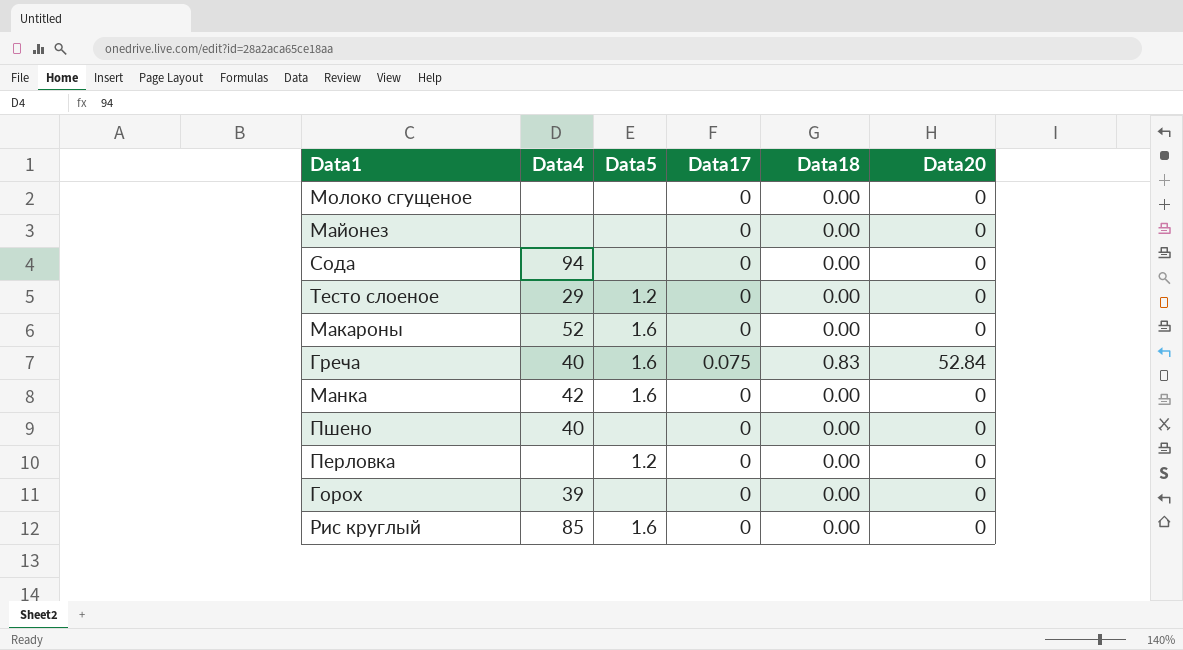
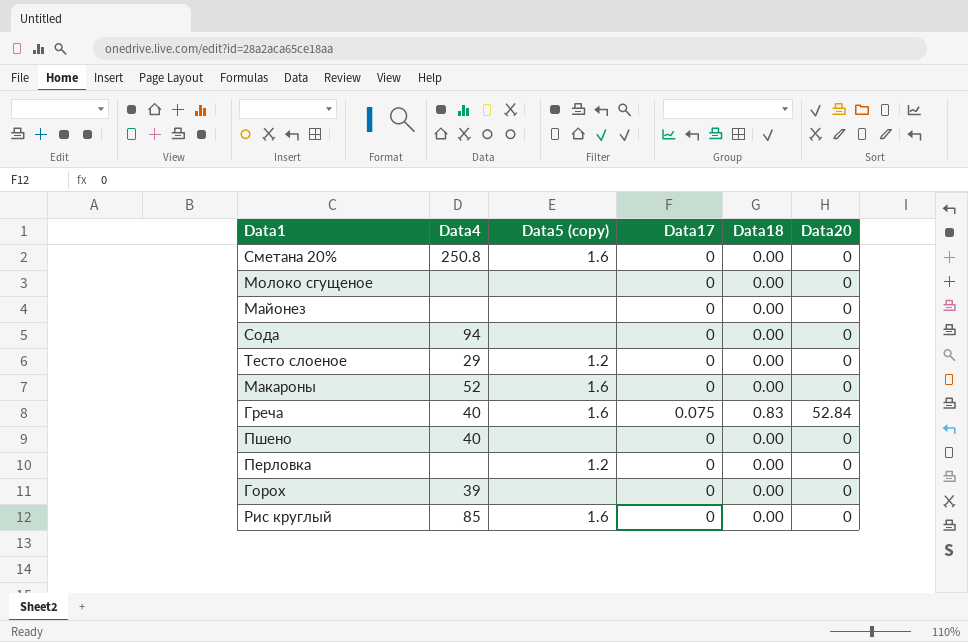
column name: Data5 -> Data5 (copy)
row Манка: 42 | 1.6 | 0 | 0.00 | 0 -> none
row Сметана 20%: none -> 250.8 | 1.6 | 0 | 0.00 | 0

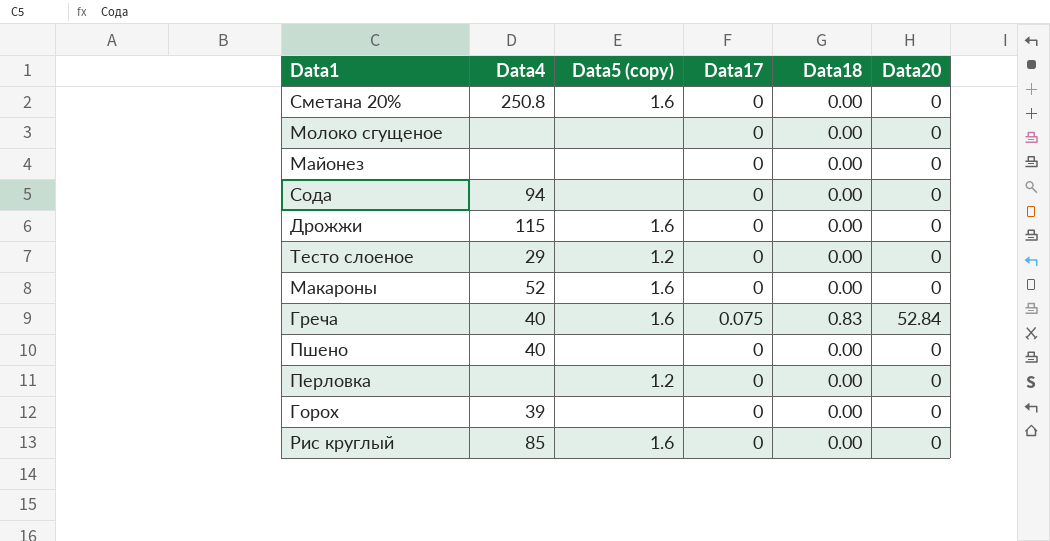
row Дрожжи: none -> 115 | 1.6 | 0 | 0.00 | 0

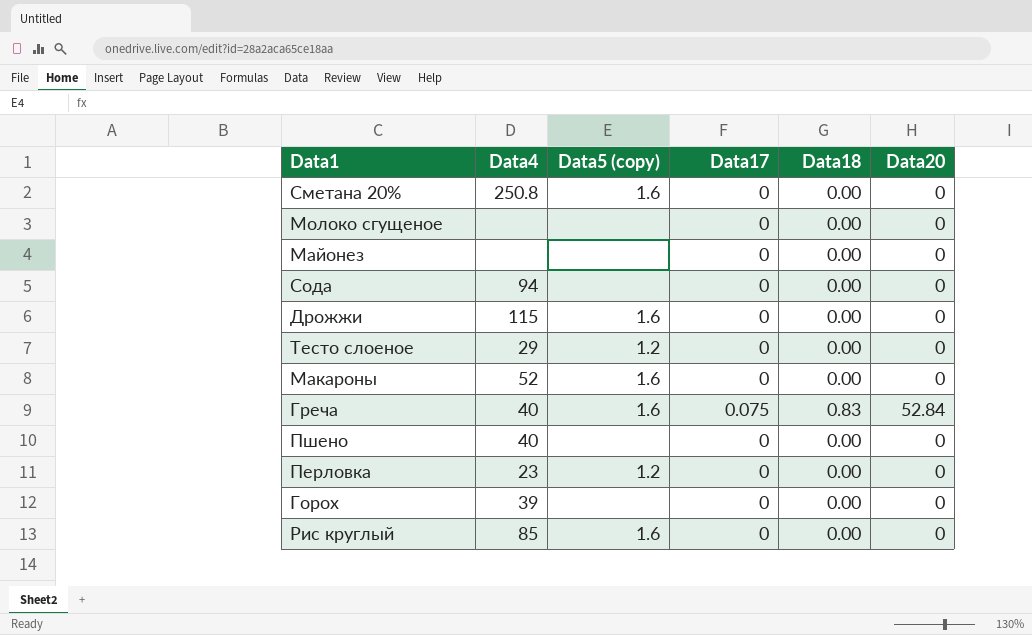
Перловка | Data4: none -> 23

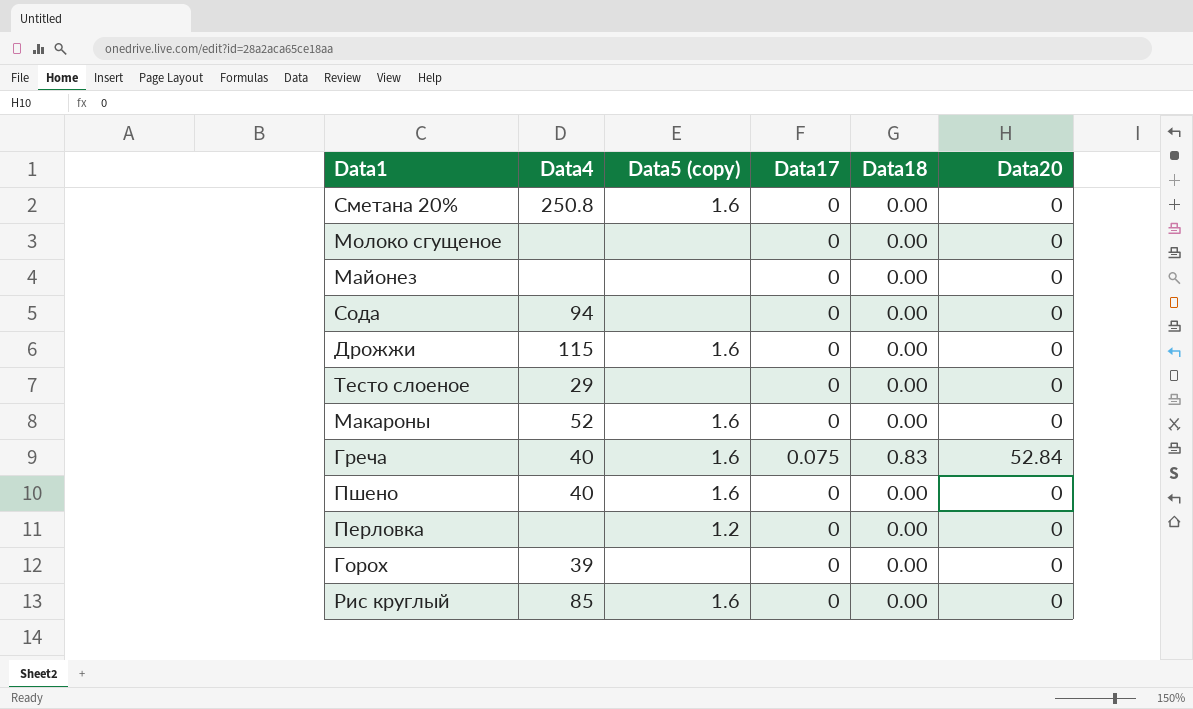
Тесто слоеное | Data5 (copy): 1.2 -> none
Пшено | Data5 (copy): none -> 1.6
Перловка | Data4: 23 -> none

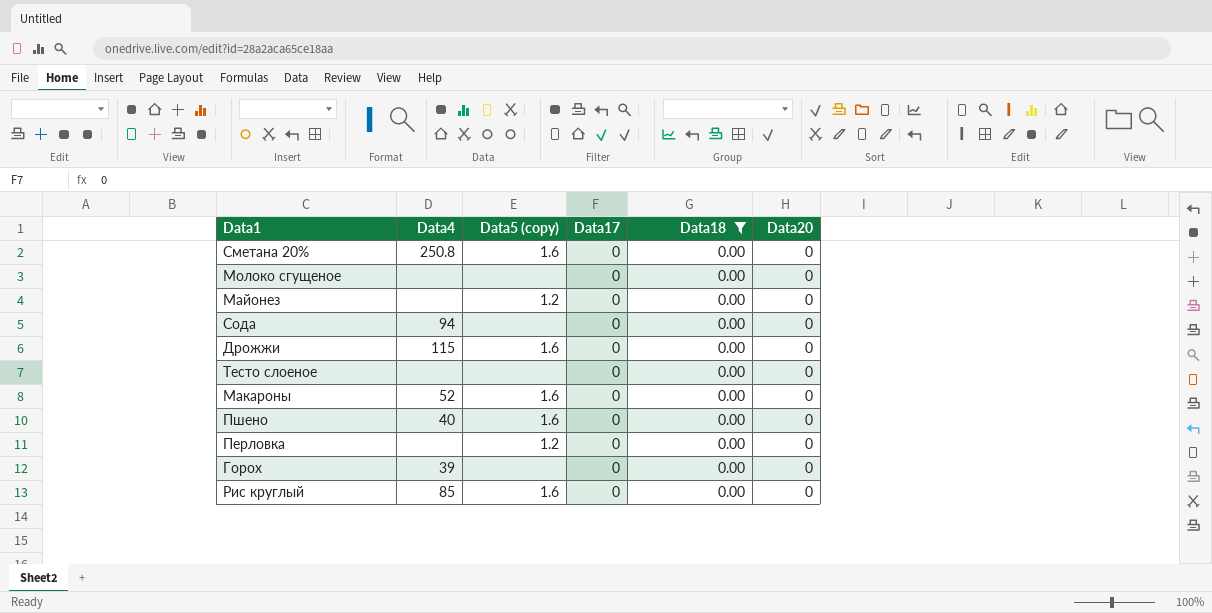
filter: none -> Data18 = 0.00
Майонез | Data5 (copy): none -> 1.2
Тесто слоеное | Data4: 29 -> none

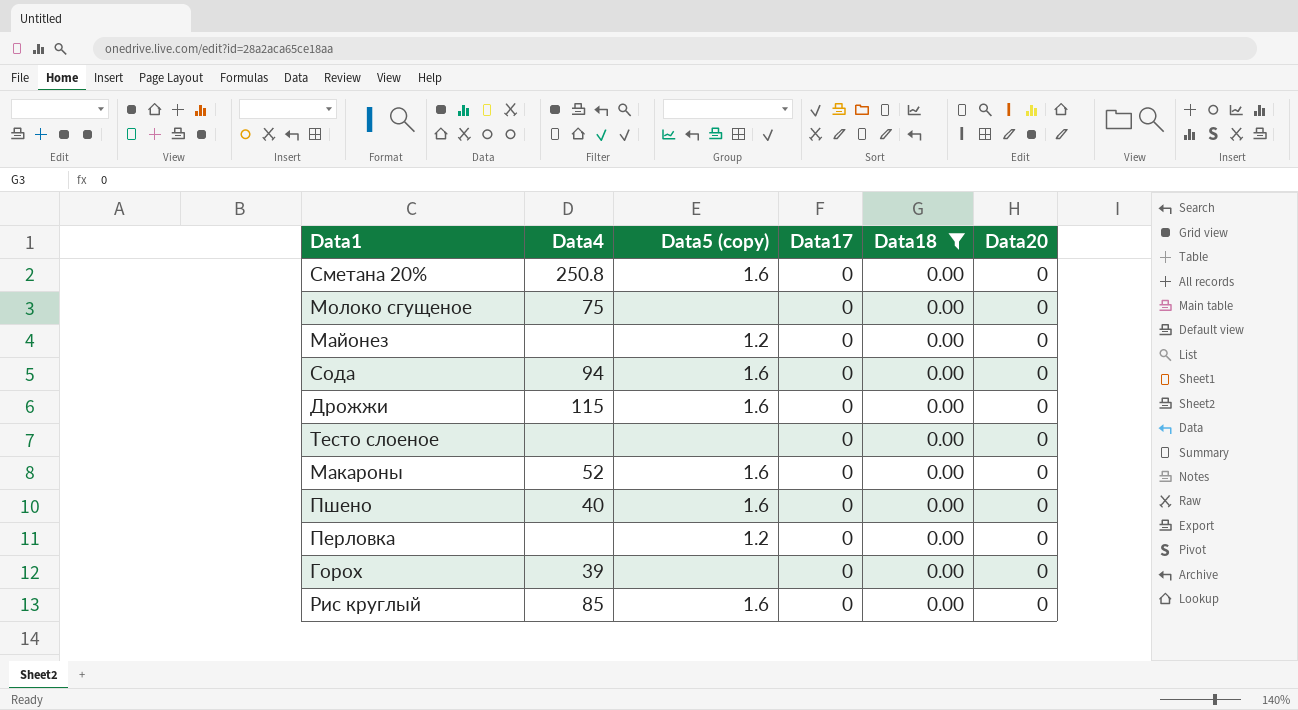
Молоко сгущеное | Data4: none -> 75
Сода | Data5 (copy): none -> 1.6

